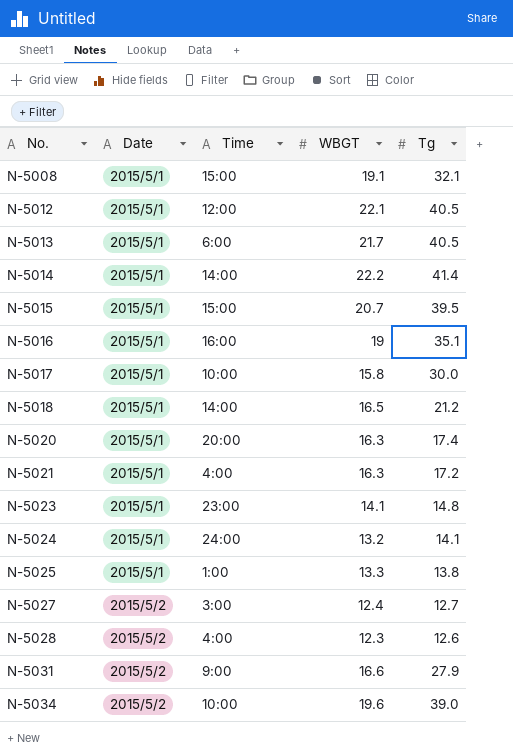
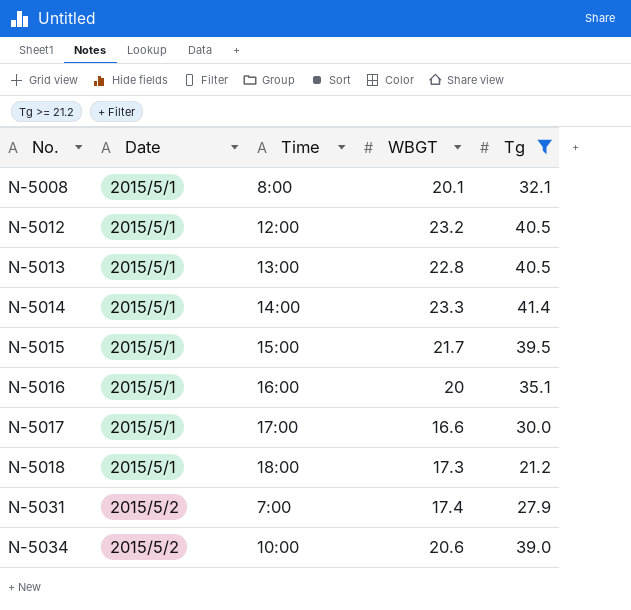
filter: none -> Tg >= 21.2
N-5008 | Time: 15:00 -> 8:00
N-5008 | WBGT: 19.1 -> 20.1
N-5012 | WBGT: 22.1 -> 23.2
N-5013 | Time: 6:00 -> 13:00
N-5013 | WBGT: 21.7 -> 22.8
N-5014 | WBGT: 22.2 -> 23.3
N-5015 | WBGT: 20.7 -> 21.7
N-5016 | WBGT: 19 -> 20
N-5017 | Time: 10:00 -> 17:00
N-5017 | WBGT: 15.8 -> 16.6
N-5018 | Time: 14:00 -> 18:00
N-5018 | WBGT: 16.5 -> 17.3
N-5031 | Time: 9:00 -> 7:00
N-5031 | WBGT: 16.6 -> 17.4
N-5034 | WBGT: 19.6 -> 20.6

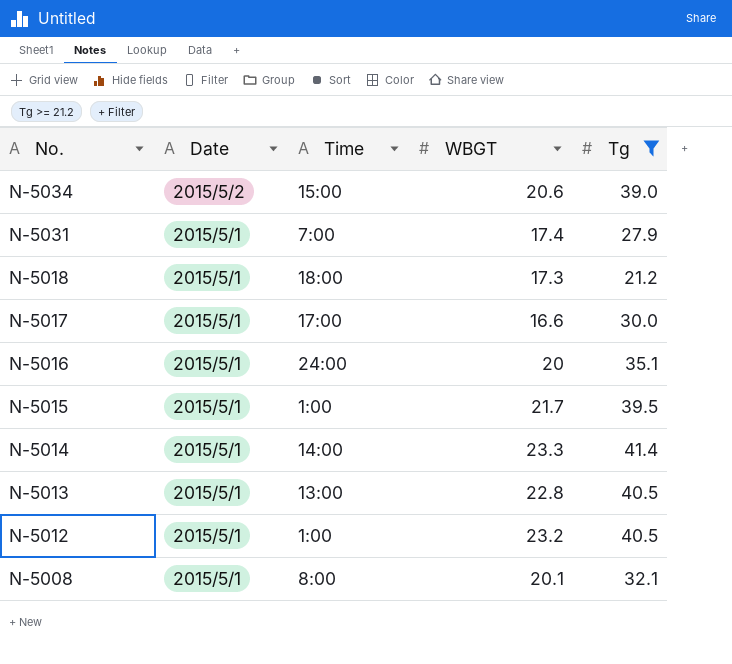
row order: No. ascending -> No. descending
N-5034 | Time: 10:00 -> 15:00
N-5031 | Date: 2015/5/2 -> 2015/5/1
N-5016 | Time: 16:00 -> 24:00
N-5015 | Time: 15:00 -> 1:00
N-5012 | Time: 12:00 -> 1:00

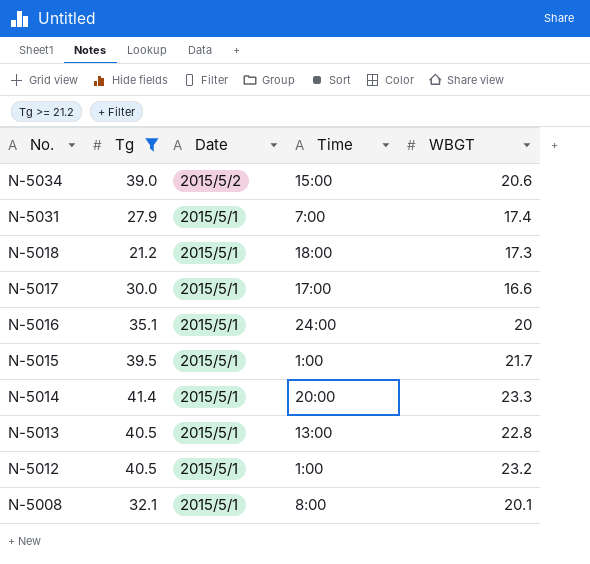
column Tg | position: 5 -> 2
N-5014 | Time: 14:00 -> 20:00

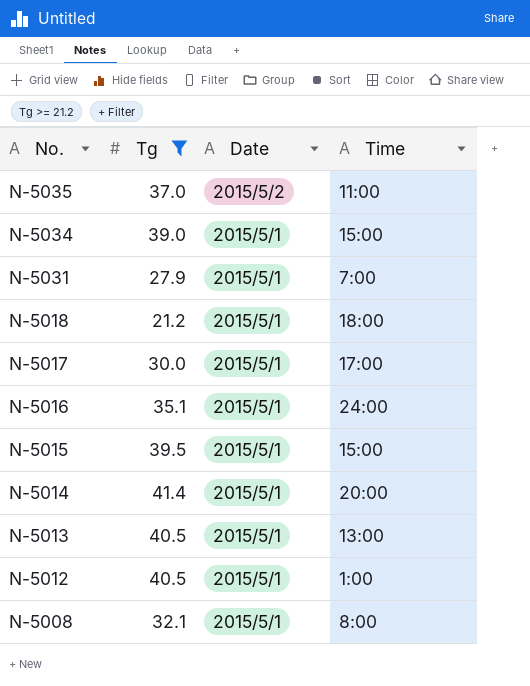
column WBGT | position: 5 -> none
row N-5035: none -> 37.0 | 2015/5/2 | 11:00
N-5034 | Date: 2015/5/2 -> 2015/5/1
N-5015 | Time: 1:00 -> 15:00

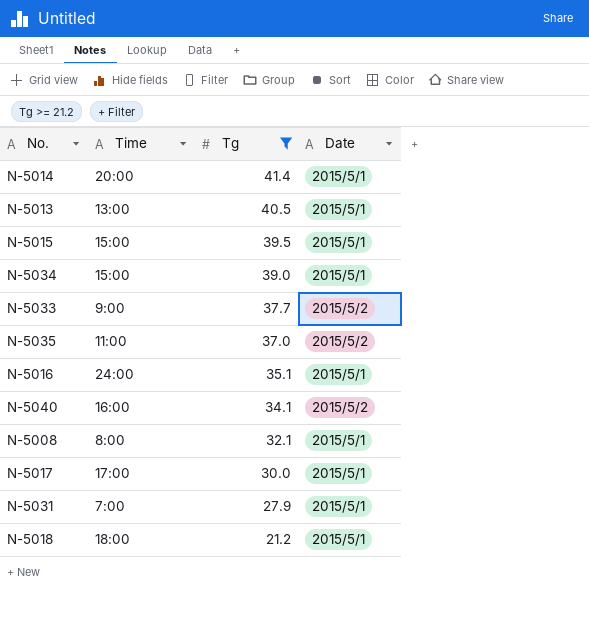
row order: No. descending -> Tg descending
column Time | position: 4 -> 2
row N-5012: 40.5 | 2015/5/1 | 1:00 -> none
row N-5033: none -> 9:00 | 37.7 | 2015/5/2
row N-5040: none -> 16:00 | 34.1 | 2015/5/2

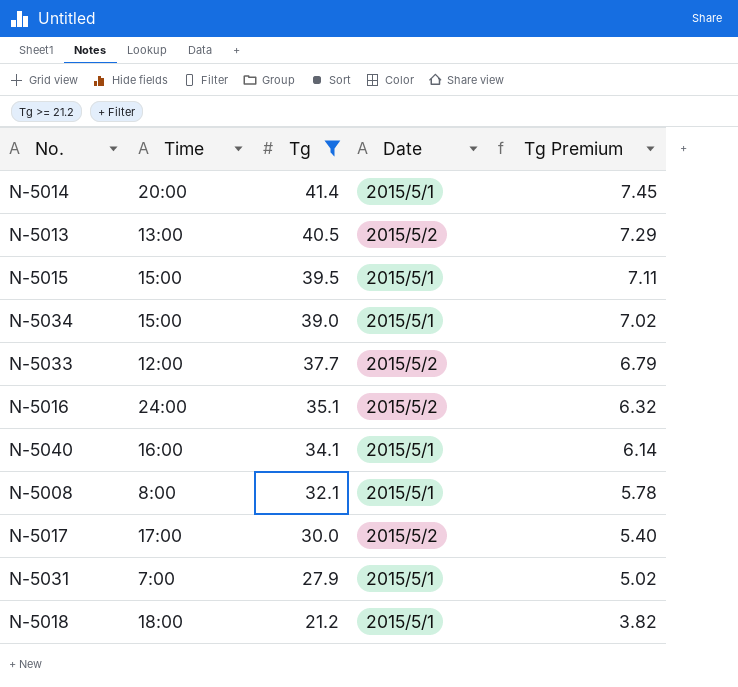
column Tg Premium | formula: none -> [Tg] * 0.18
row N-5035: 11:00 | 37.0 | 2015/5/2 -> none
N-5013 | Date: 2015/5/1 -> 2015/5/2
N-5033 | Time: 9:00 -> 12:00
N-5016 | Date: 2015/5/1 -> 2015/5/2
N-5040 | Date: 2015/5/2 -> 2015/5/1
N-5017 | Date: 2015/5/1 -> 2015/5/2

